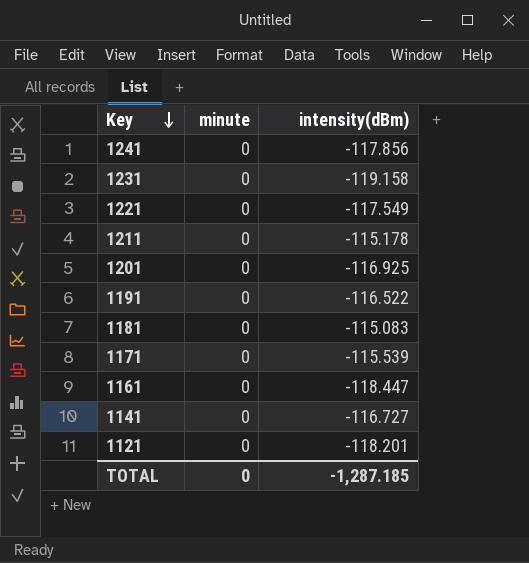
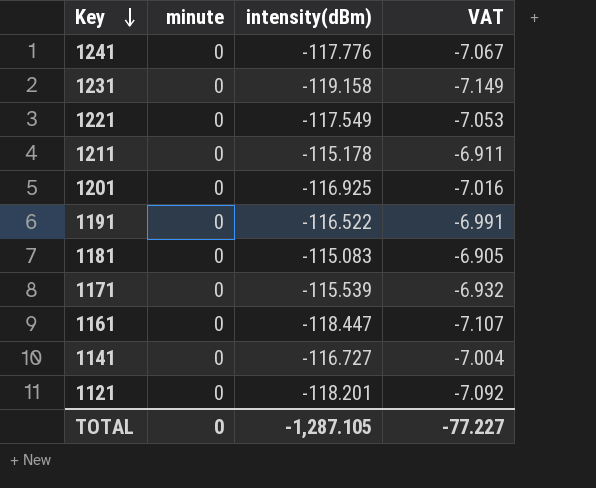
column VAT | formula: none -> [intensity(dBm)] * 0.06
1241 | intensity(dBm): -117.856 -> -117.776
TOTAL | intensity(dBm): -1,287.185 -> -1,287.105

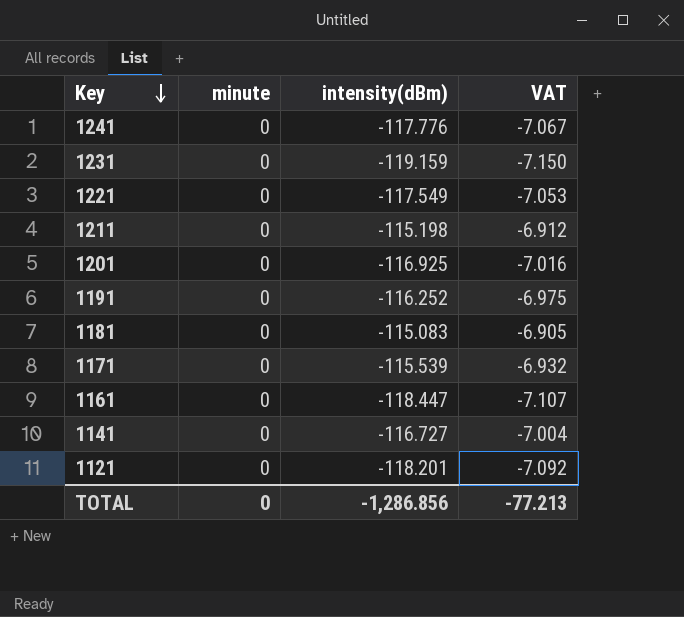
1231 | intensity(dBm): -119.158 -> -119.159
1231 | VAT: -7.149 -> -7.150
1211 | intensity(dBm): -115.178 -> -115.198
1211 | VAT: -6.911 -> -6.912
1191 | intensity(dBm): -116.522 -> -116.252
1191 | VAT: -6.991 -> -6.975
TOTAL | intensity(dBm): -1,287.105 -> -1,286.856
TOTAL | VAT: -77.227 -> -77.213

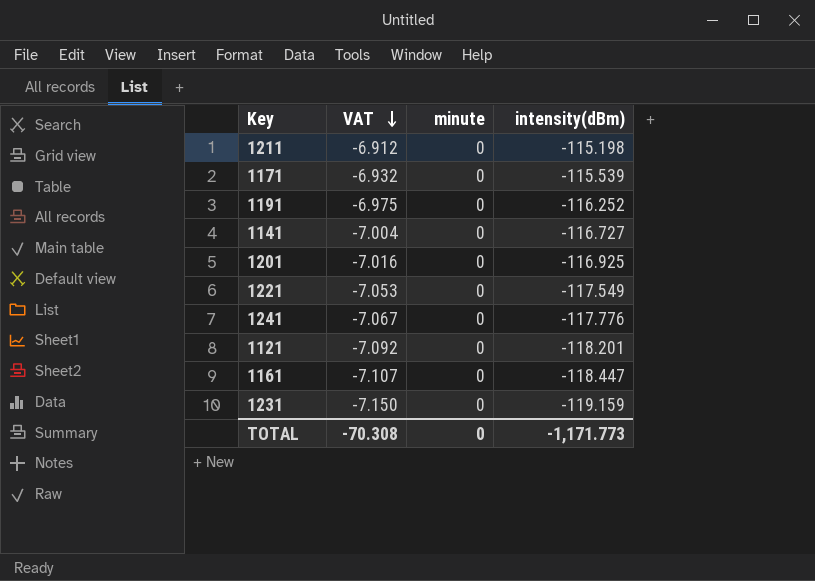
row order: Key descending -> VAT descending
column VAT | position: 4 -> 2
row 1181: 0 | -115.083 | -6.905 -> none
TOTAL | VAT: -77.213 -> -70.308
TOTAL | intensity(dBm): -1,286.856 -> -1,171.773

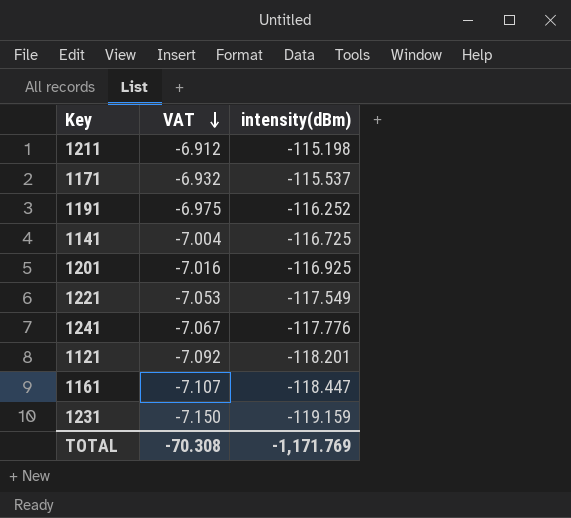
column minute | position: 3 -> none
1171 | intensity(dBm): -115.539 -> -115.537
1141 | intensity(dBm): -116.727 -> -116.725
TOTAL | intensity(dBm): -1,171.773 -> -1,171.769

